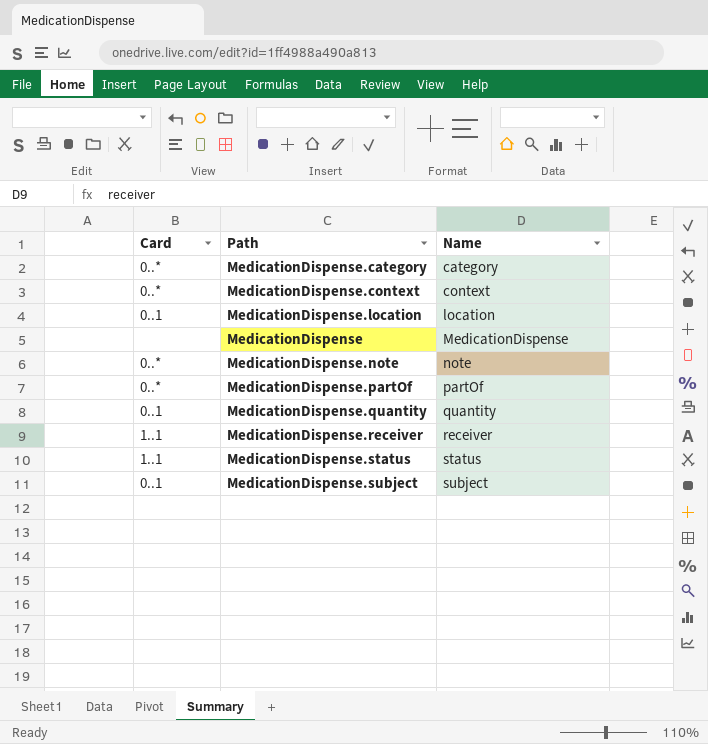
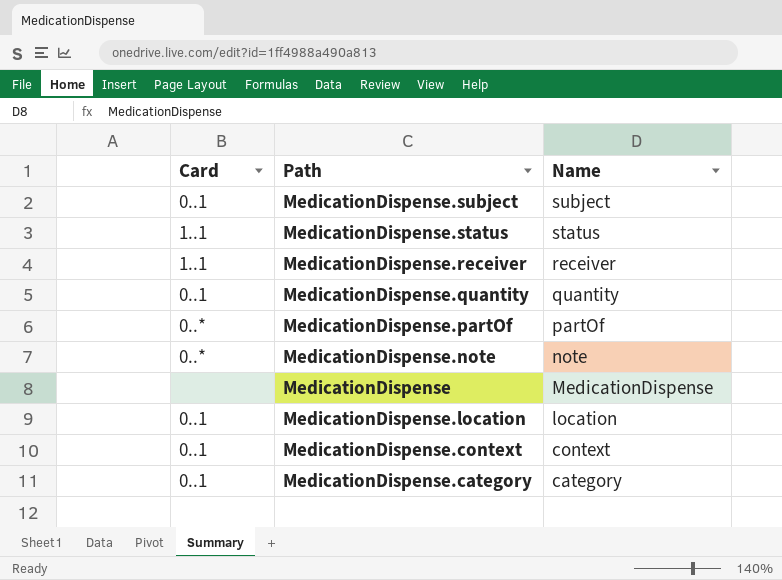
row order: Name ascending -> Name descending
MedicationDispense.context | Card: 0..* -> 0..1
MedicationDispense.category | Card: 0..* -> 0..1

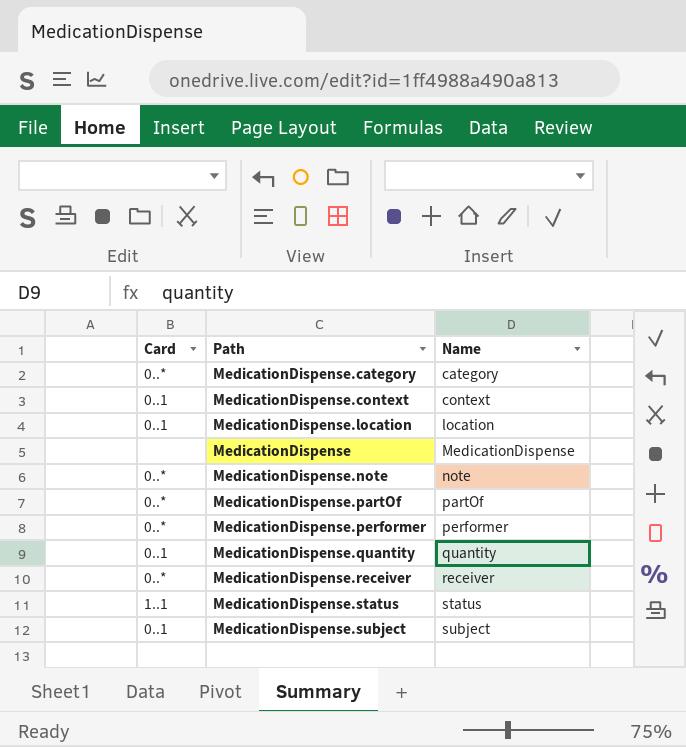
row order: Name descending -> Name ascending
MedicationDispense.category | Card: 0..1 -> 0..*
row MedicationDispense.performer: none -> 0..* | performer
MedicationDispense.receiver | Card: 1..1 -> 0..*

